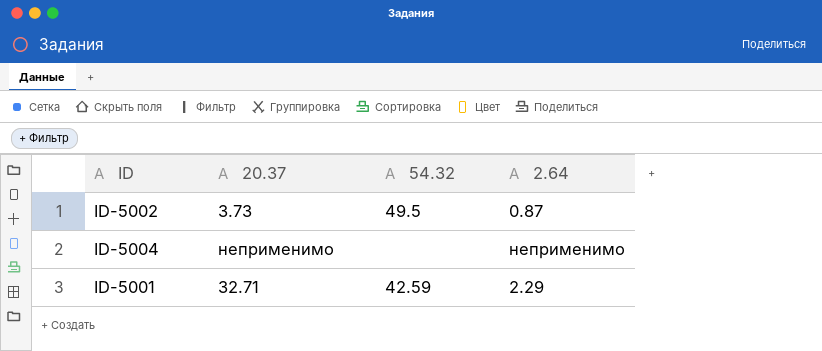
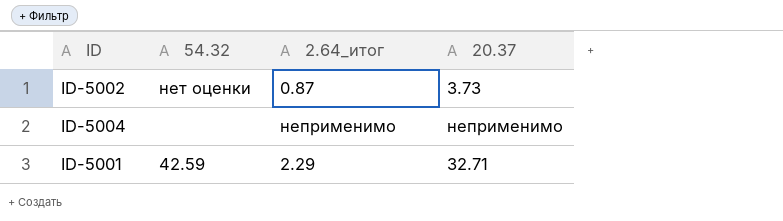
column name: 2.64 -> 2.64_итог
column 20.37 | position: 2 -> 4
ID-5002 | 54.32: 49.5 -> нет оценки

